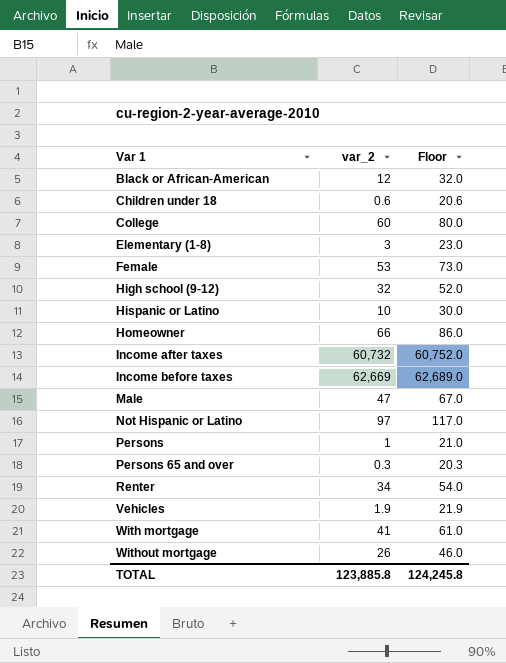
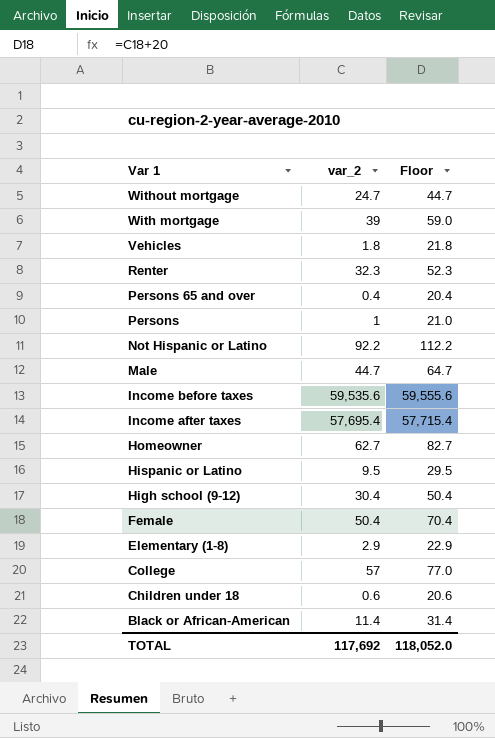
row order: Var 1 ascending -> Var 1 descending
Without mortgage | var_2: 26 -> 24.7
Without mortgage | Floor: 46.0 -> 44.7
With mortgage | var_2: 41 -> 39
With mortgage | Floor: 61.0 -> 59.0
Vehicles | var_2: 1.9 -> 1.8
Vehicles | Floor: 21.9 -> 21.8
Renter | var_2: 34 -> 32.3
Renter | Floor: 54.0 -> 52.3
Persons 65 and over | var_2: 0.3 -> 0.4
Persons 65 and over | Floor: 20.3 -> 20.4
Not Hispanic or Latino | var_2: 97 -> 92.2
Not Hispanic or Latino | Floor: 117.0 -> 112.2
Male | var_2: 47 -> 44.7
Male | Floor: 67.0 -> 64.7
Income before taxes | var_2: 62,669 -> 59,535.6
Income before taxes | Floor: 62,689.0 -> 59,555.6
Income after taxes | var_2: 60,732 -> 57,695.4
Income after taxes | Floor: 60,752.0 -> 57,715.4
Homeowner | var_2: 66 -> 62.7
Homeowner | Floor: 86.0 -> 82.7
Hispanic or Latino | var_2: 10 -> 9.5
Hispanic or Latino | Floor: 30.0 -> 29.5
High school (9-12) | var_2: 32 -> 30.4
High school (9-12) | Floor: 52.0 -> 50.4
Female | var_2: 53 -> 50.4
Female | Floor: 73.0 -> 70.4
Elementary (1-8) | var_2: 3 -> 2.9
Elementary (1-8) | Floor: 23.0 -> 22.9
College | var_2: 60 -> 57
College | Floor: 80.0 -> 77.0
Black or African-American | var_2: 12 -> 11.4
Black or African-American | Floor: 32.0 -> 31.4
TOTAL | var_2: 123,885.8 -> 117,692
TOTAL | Floor: 124,245.8 -> 118,052.0

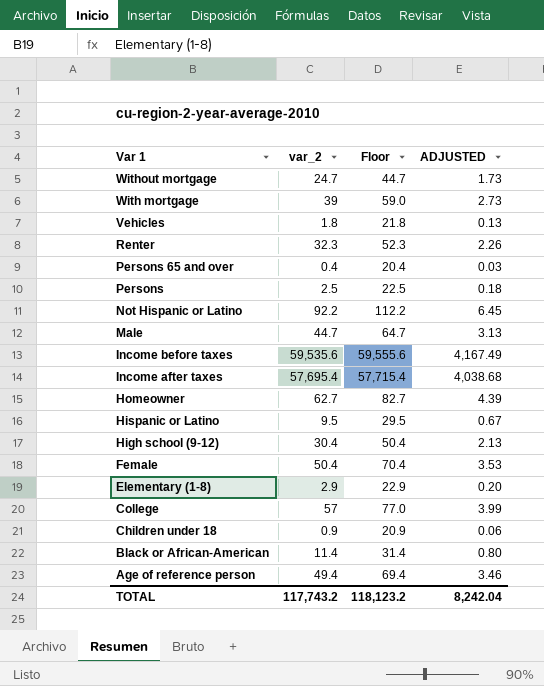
column ADJUSTED | formula: none -> [var_2] * 0.07
Persons | var_2: 1 -> 2.5
Persons | Floor: 21.0 -> 22.5
Children under 18 | var_2: 0.6 -> 0.9
Children under 18 | Floor: 20.6 -> 20.9
row Age of reference person: none -> 49.4 | 69.4 | 3.46
TOTAL | var_2: 117,692 -> 117,743.2
TOTAL | Floor: 118,052.0 -> 118,123.2

